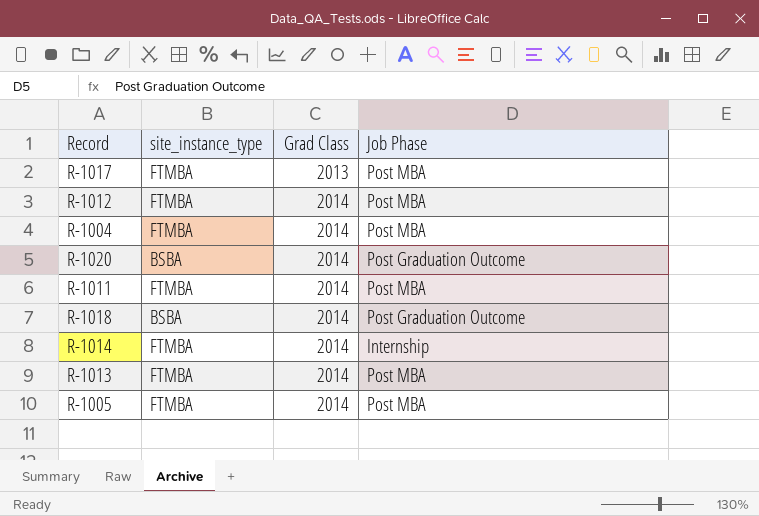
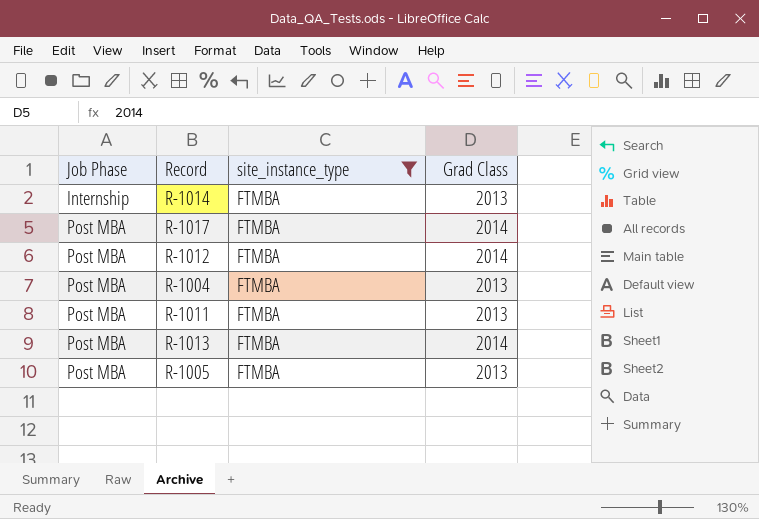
filter: none -> site_instance_type = FTMBA
row order: Grad Class ascending -> Job Phase ascending
column Job Phase | position: 4 -> 1
R-1014 | Grad Class: 2014 -> 2013
R-1017 | Grad Class: 2013 -> 2014
R-1004 | Grad Class: 2014 -> 2013
R-1011 | Grad Class: 2014 -> 2013
R-1005 | Grad Class: 2014 -> 2013

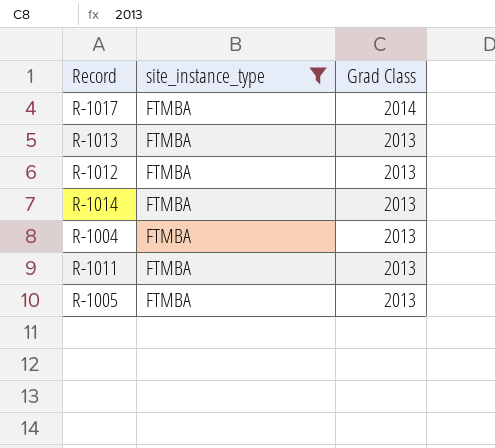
row order: Job Phase ascending -> Grad Class descending
column Job Phase | position: 1 -> none
R-1013 | Grad Class: 2014 -> 2013
R-1012 | Grad Class: 2014 -> 2013

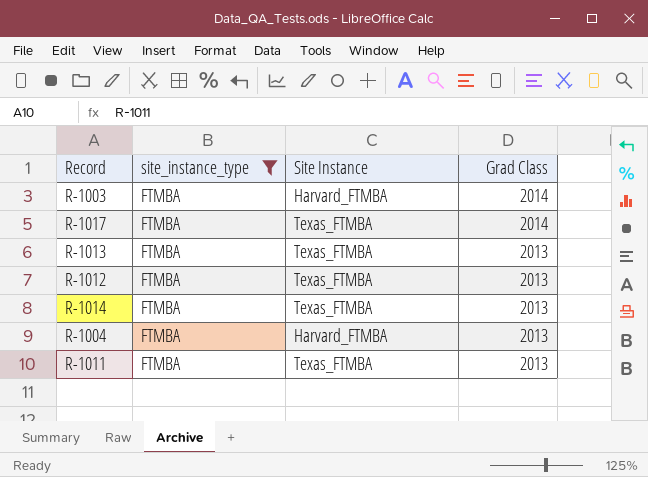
column Site Instance | position: none -> 3
row R-1005: FTMBA | 2013 -> none
row R-1003: none -> FTMBA | Harvard_FTMBA | 2014

